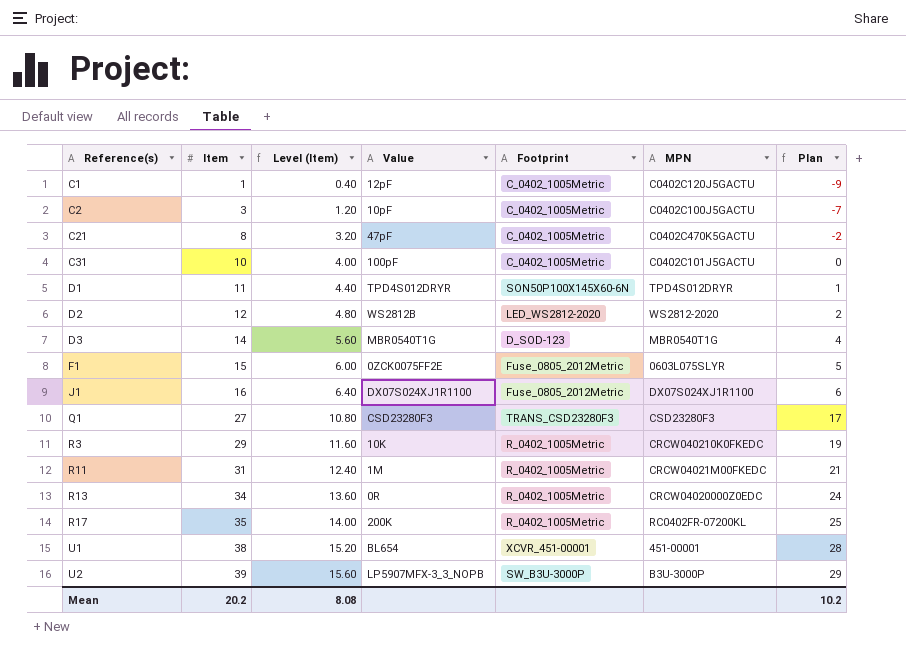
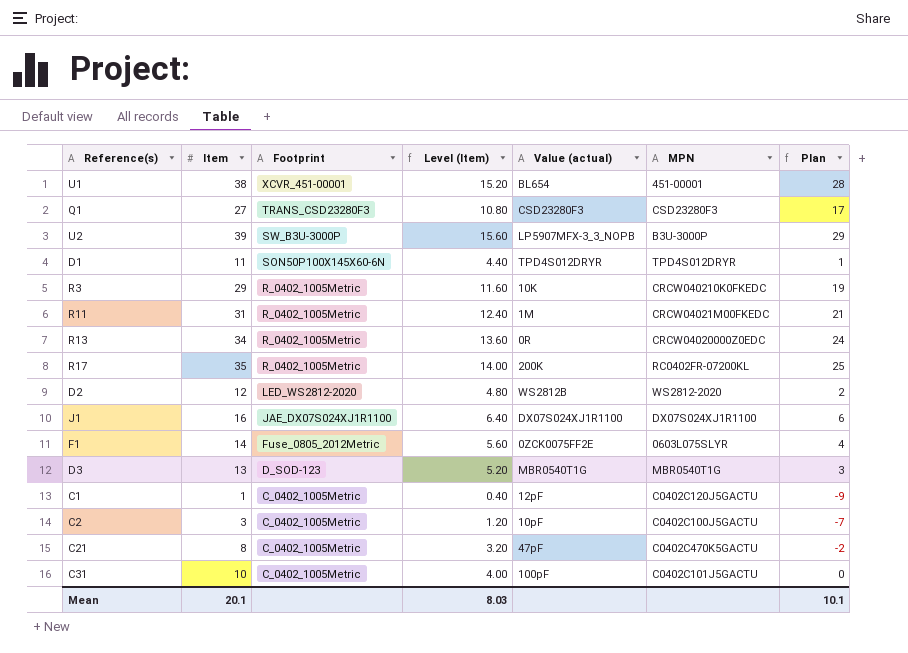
row order: Reference(s) ascending -> Footprint descending
column Footprint | position: 5 -> 3
column name: Value -> Value (actual)
J1 | Footprint: Fuse_0805_2012Metric -> JAE_DX07S024XJ1R1100
F1 | Item: 15 -> 14
F1 | Level (Item): 6.00 -> 5.60
F1 | Plan: 5 -> 4
D3 | Item: 14 -> 13
D3 | Level (Item): 5.60 -> 5.20
D3 | Plan: 4 -> 3
Mean | Item: 20.2 -> 20.1
Mean | Level (Item): 8.08 -> 8.03
Mean | Plan: 10.2 -> 10.1

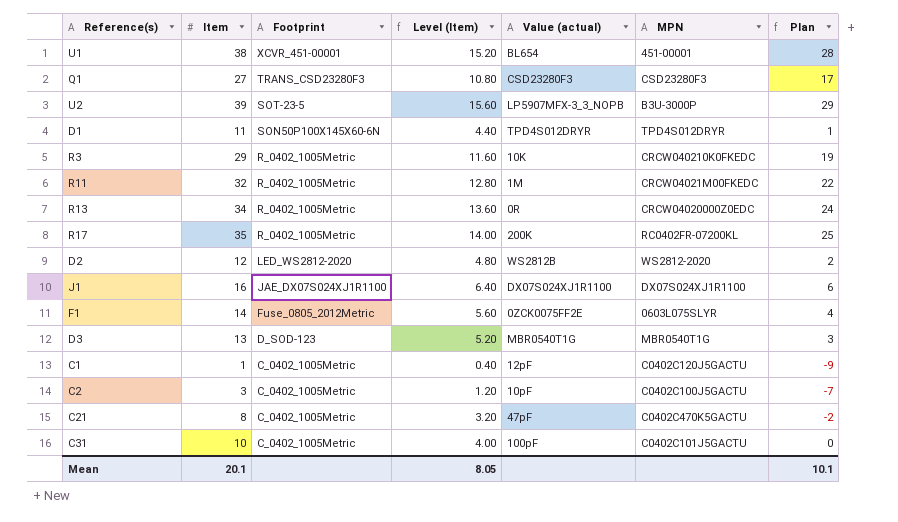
U2 | Footprint: SW_B3U-3000P -> SOT-23-5
R11 | Item: 31 -> 32
R11 | Level (Item): 12.40 -> 12.80
R11 | Plan: 21 -> 22
Mean | Level (Item): 8.03 -> 8.05

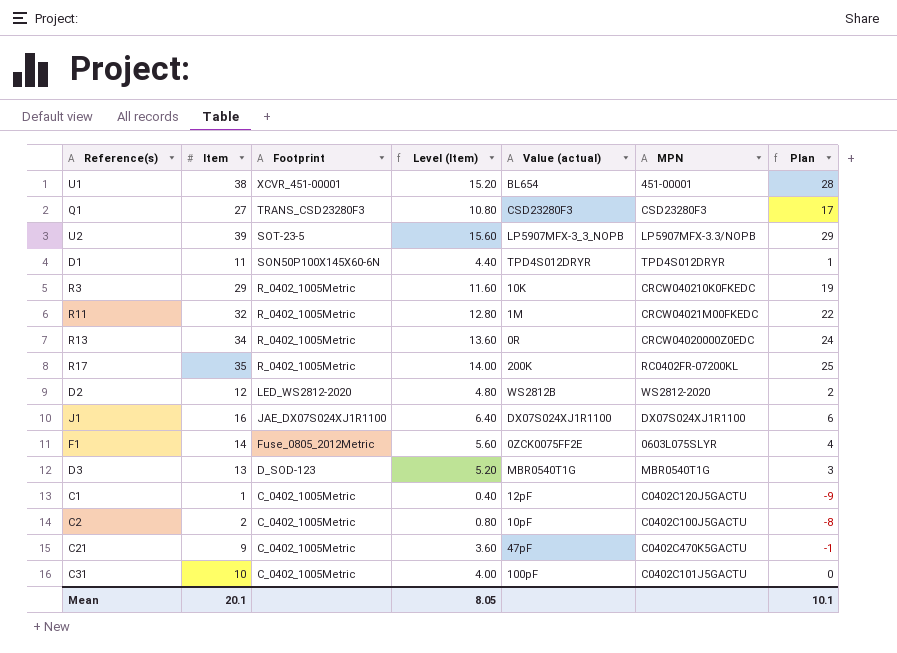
U2 | MPN: B3U-3000P -> LP5907MFX-3.3/NOPB
C2 | Item: 3 -> 2
C2 | Level (Item): 1.20 -> 0.80
C2 | Plan: -7 -> -8
C21 | Item: 8 -> 9
C21 | Level (Item): 3.20 -> 3.60
C21 | Plan: -2 -> -1

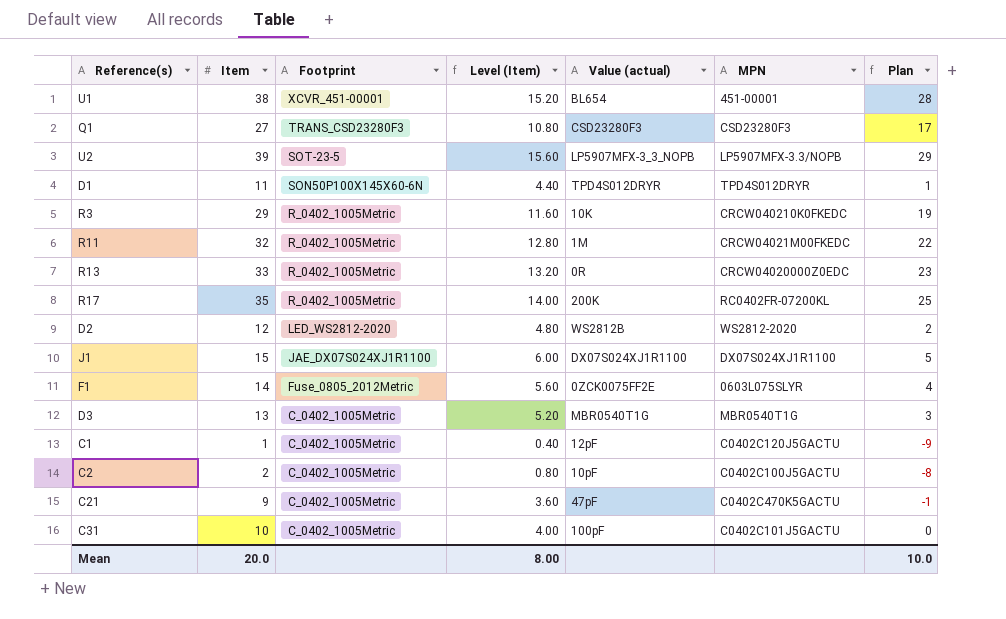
R13 | Item: 34 -> 33
R13 | Level (Item): 13.60 -> 13.20
R13 | Plan: 24 -> 23
J1 | Item: 16 -> 15
J1 | Level (Item): 6.40 -> 6.00
J1 | Plan: 6 -> 5
D3 | Footprint: D_SOD-123 -> C_0402_1005Metric
Mean | Item: 20.1 -> 20.0
Mean | Level (Item): 8.05 -> 8.00
Mean | Plan: 10.1 -> 10.0

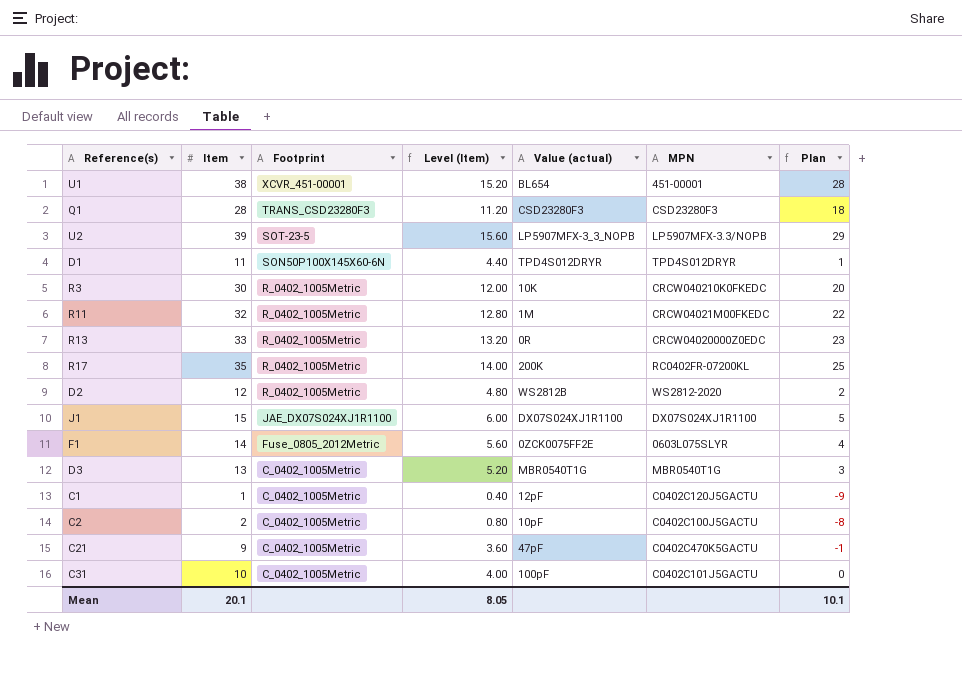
Q1 | Item: 27 -> 28
Q1 | Level (Item): 10.80 -> 11.20
Q1 | Plan: 17 -> 18
R3 | Item: 29 -> 30
R3 | Level (Item): 11.60 -> 12.00
R3 | Plan: 19 -> 20
D2 | Footprint: LED_WS2812-2020 -> R_0402_1005Metric
Mean | Item: 20.0 -> 20.1
Mean | Level (Item): 8.00 -> 8.05
Mean | Plan: 10.0 -> 10.1

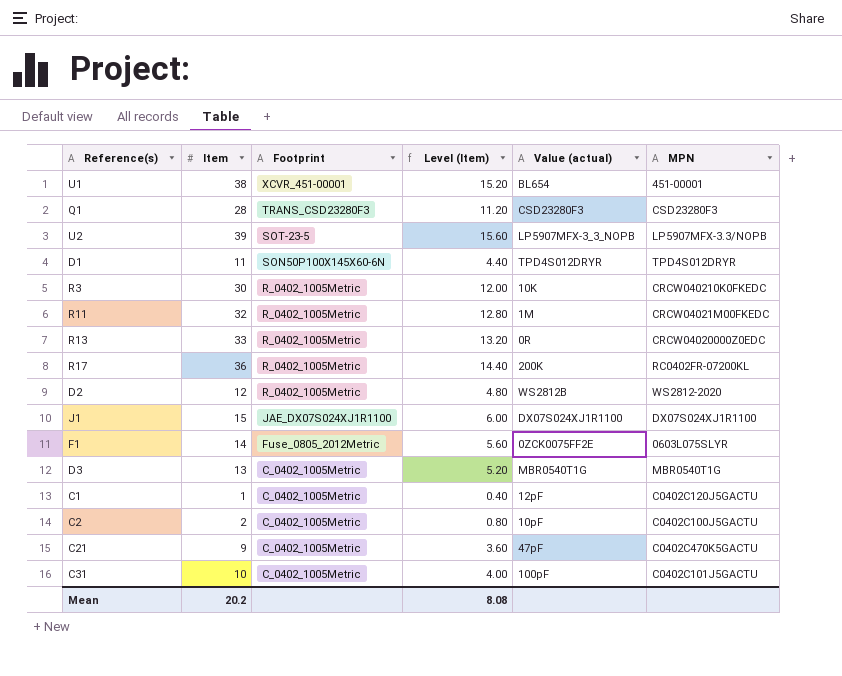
column Plan | formula: [Item] - 10 -> none
R17 | Item: 35 -> 36
R17 | Level (Item): 14.00 -> 14.40
Mean | Item: 20.1 -> 20.2
Mean | Level (Item): 8.05 -> 8.08

